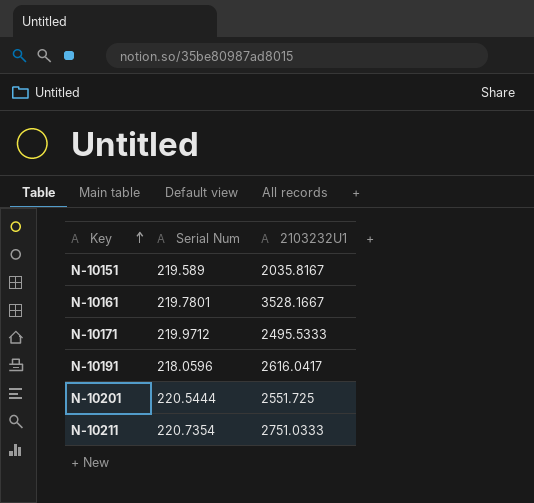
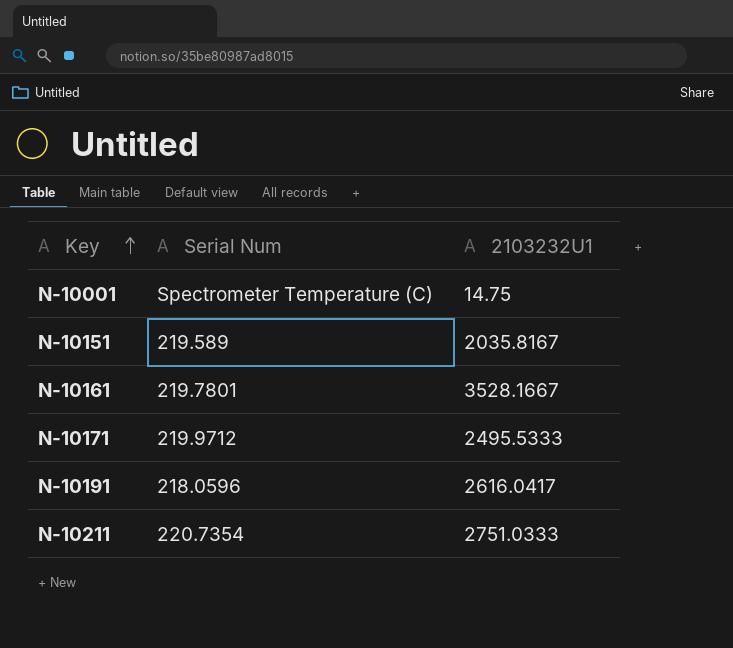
row N-10201: 220.5444 | 2551.725 -> none
row N-10001: none -> Spectrometer Temperature (C) | 14.75

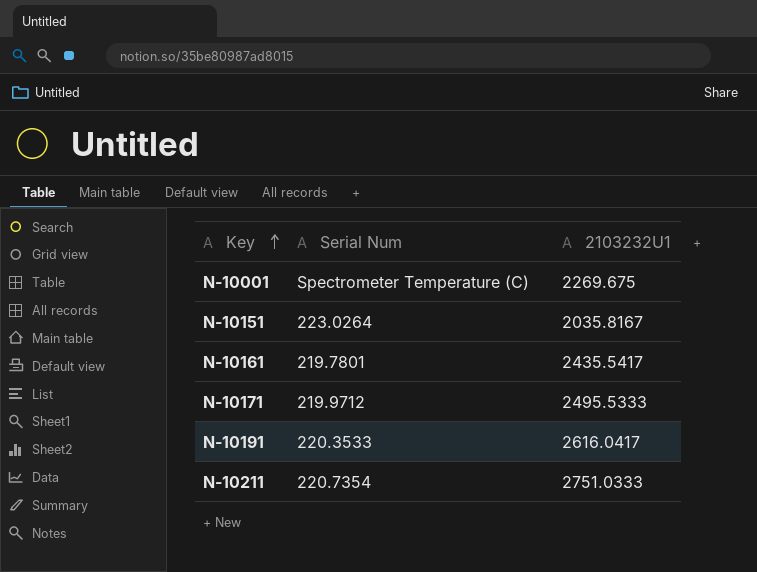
N-10001 | 2103232U1: 14.75 -> 2269.675
N-10151 | Serial Num: 219.589 -> 223.0264
N-10161 | 2103232U1: 3528.1667 -> 2435.5417
N-10191 | Serial Num: 218.0596 -> 220.3533

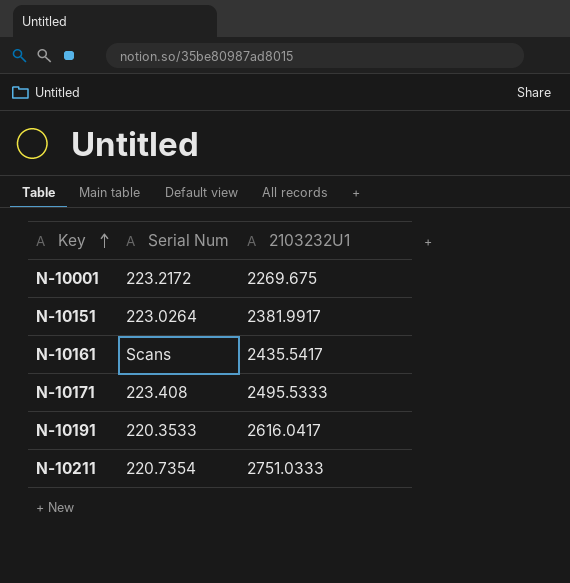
N-10001 | Serial Num: Spectrometer Temperature (C) -> 223.2172
N-10151 | 2103232U1: 2035.8167 -> 2381.9917
N-10161 | Serial Num: 219.7801 -> Scans
N-10171 | Serial Num: 219.9712 -> 223.408

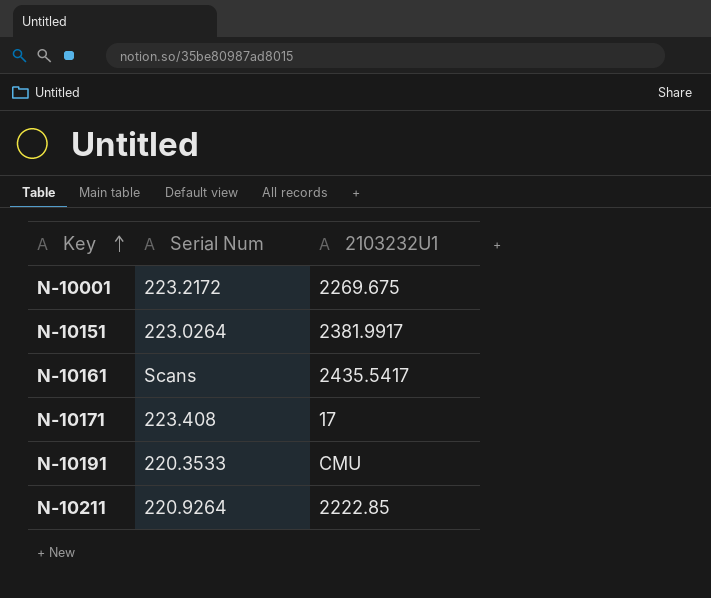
N-10171 | 2103232U1: 2495.5333 -> 17
N-10191 | 2103232U1: 2616.0417 -> CMU
N-10211 | Serial Num: 220.7354 -> 220.9264
N-10211 | 2103232U1: 2751.0333 -> 2222.85

